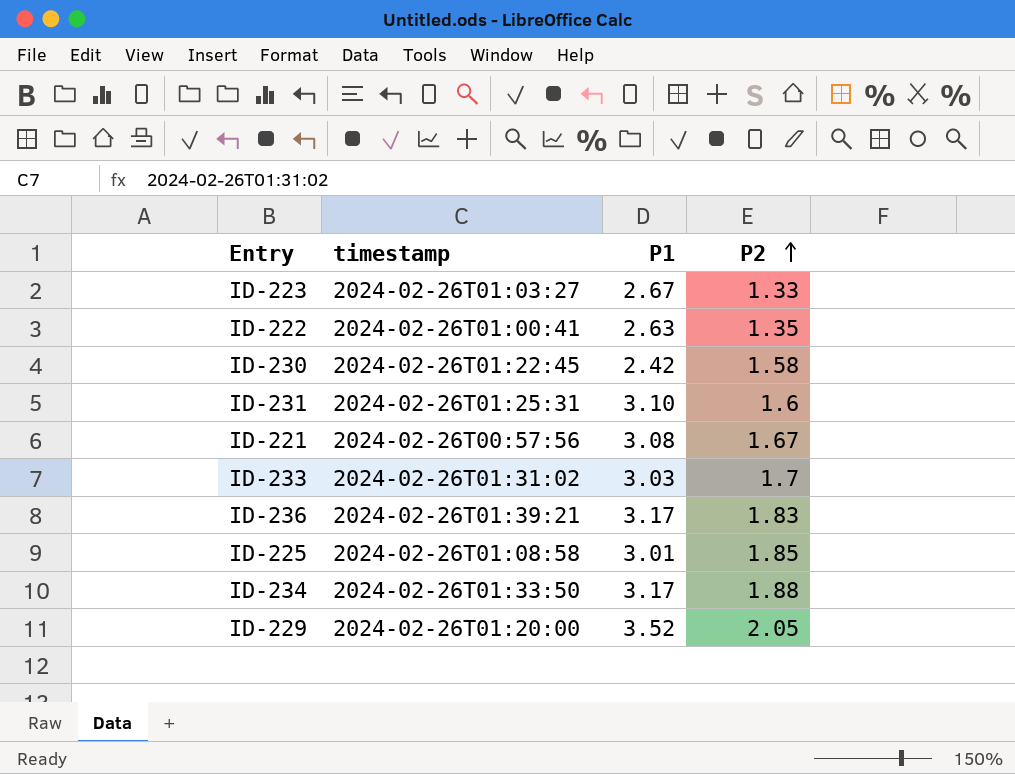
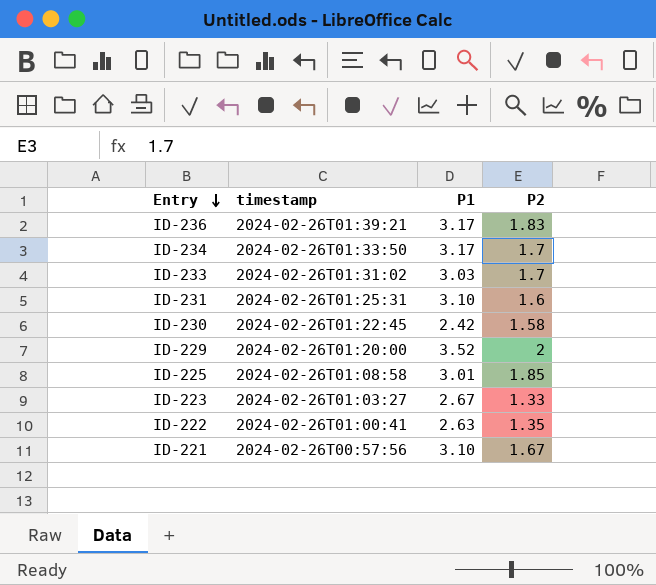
row order: P2 ascending -> Entry descending
ID-234 | P2: 1.88 -> 1.7
ID-229 | P2: 2.05 -> 2
ID-221 | P1: 3.08 -> 3.10

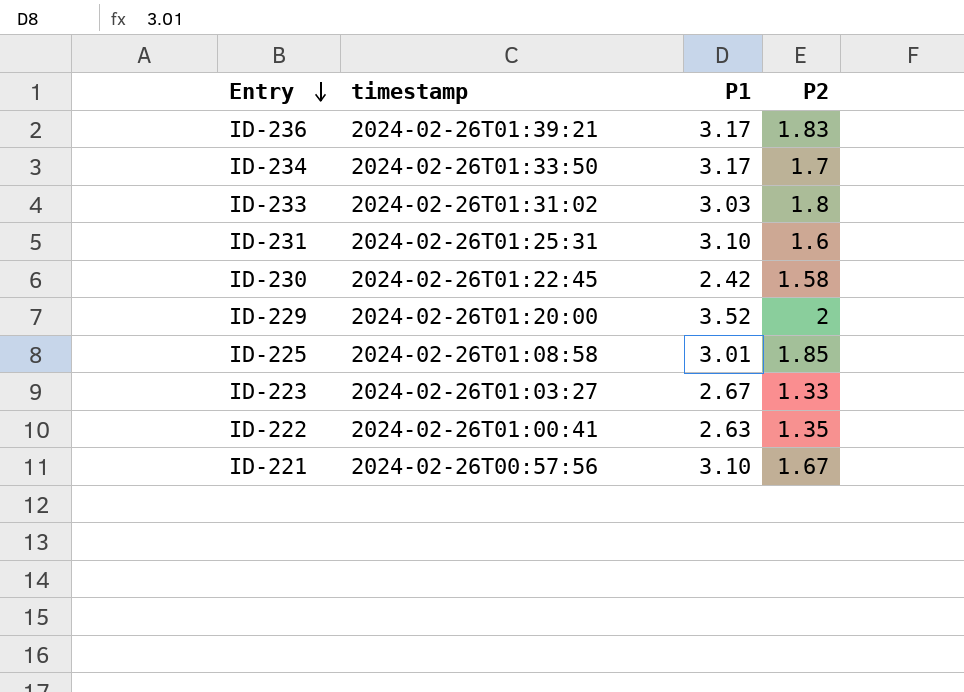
ID-233 | P2: 1.7 -> 1.8

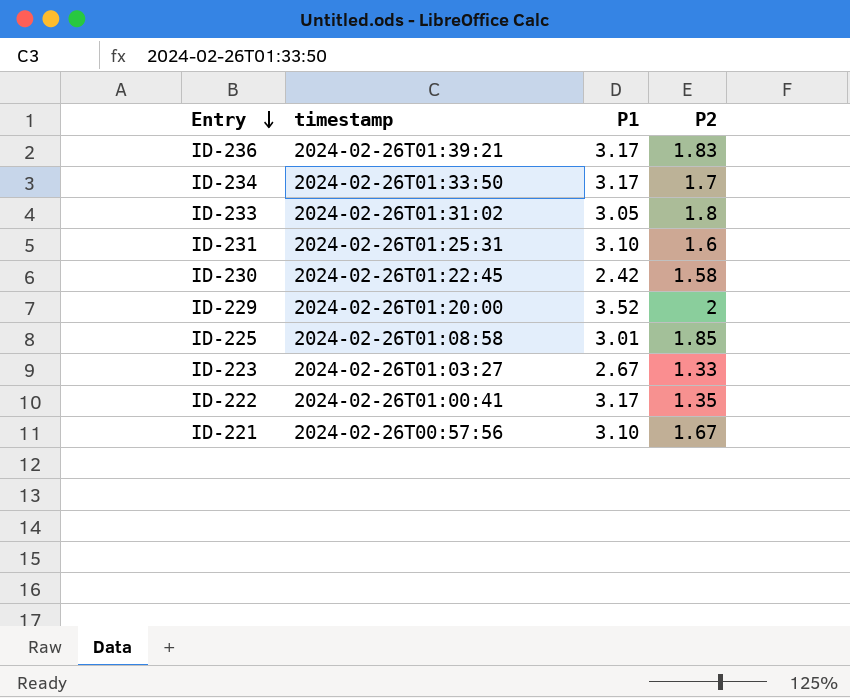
ID-233 | P1: 3.03 -> 3.05
ID-222 | P1: 2.63 -> 3.17

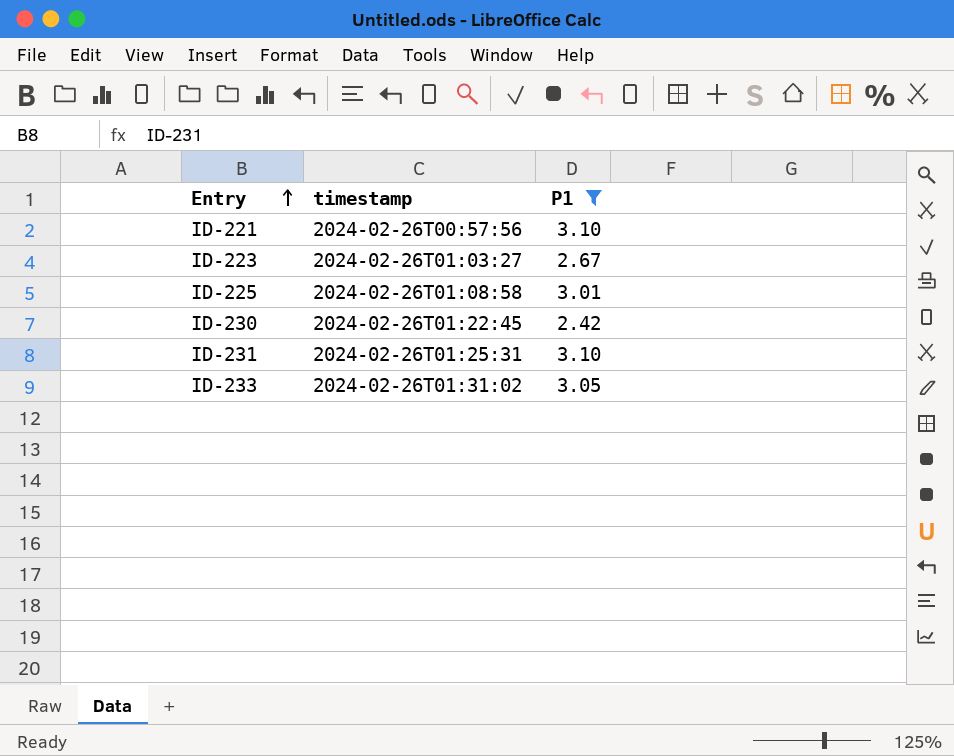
filter: none -> P1 <= 3.10
row order: Entry descending -> Entry ascending
column P2 | position: 4 -> none

